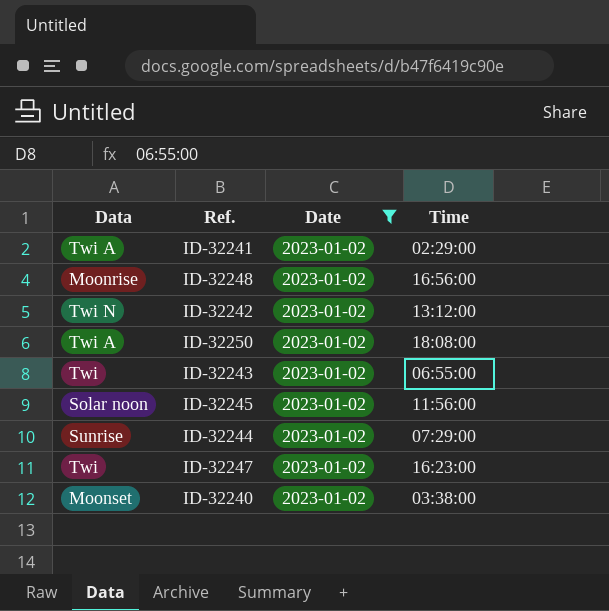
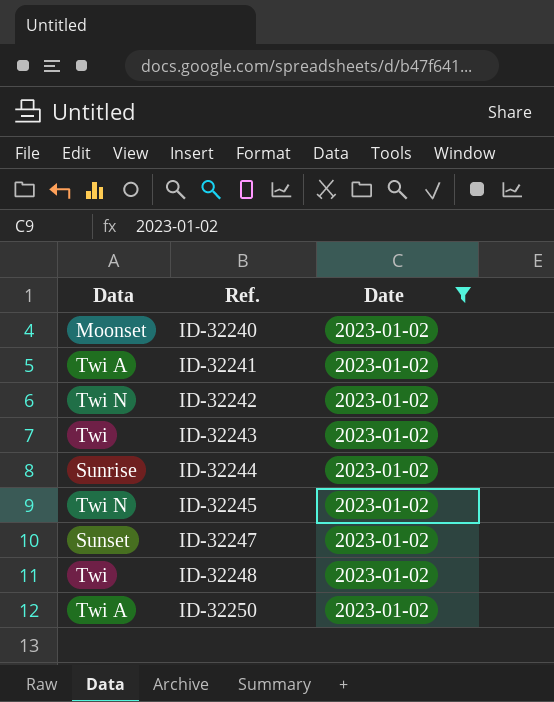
row order: none -> Ref. ascending
column Time | position: 4 -> none
ID-32245 | Data: Solar noon -> Twi N
ID-32247 | Data: Twi -> Sunset
ID-32248 | Data: Moonrise -> Twi

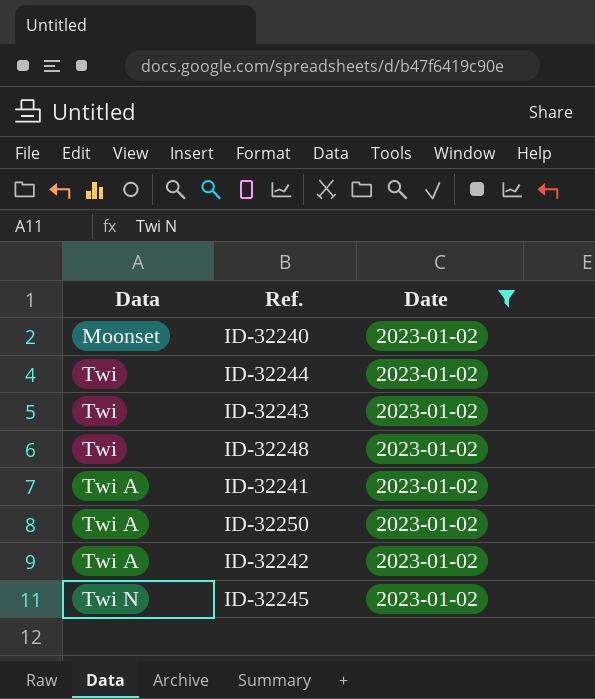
row order: Ref. ascending -> Data ascending
row ID-32247: Sunset | 2023-01-02 -> none
ID-32244 | Data: Sunrise -> Twi
ID-32242 | Data: Twi N -> Twi A

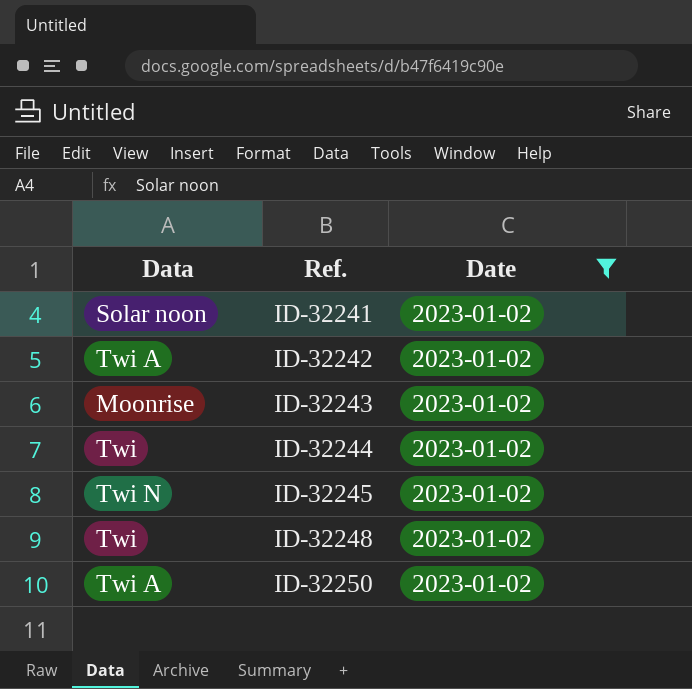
row order: Data ascending -> Ref. ascending
row ID-32240: Moonset | 2023-01-02 -> none
ID-32241 | Data: Twi A -> Solar noon
ID-32243 | Data: Twi -> Moonrise

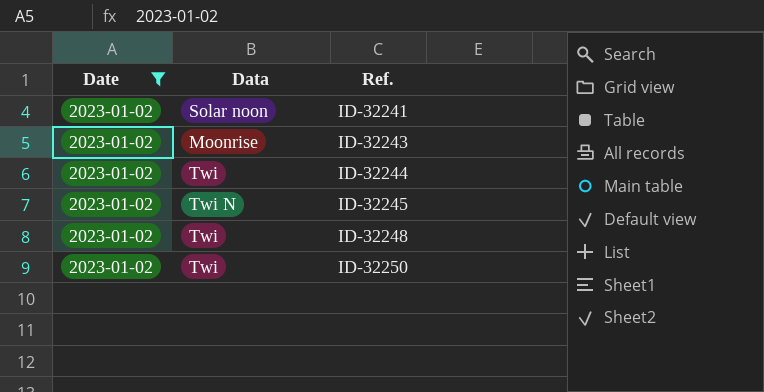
column Date | position: 3 -> 1
row ID-32242: Twi A | 2023-01-02 -> none
ID-32250 | Data: Twi A -> Twi

